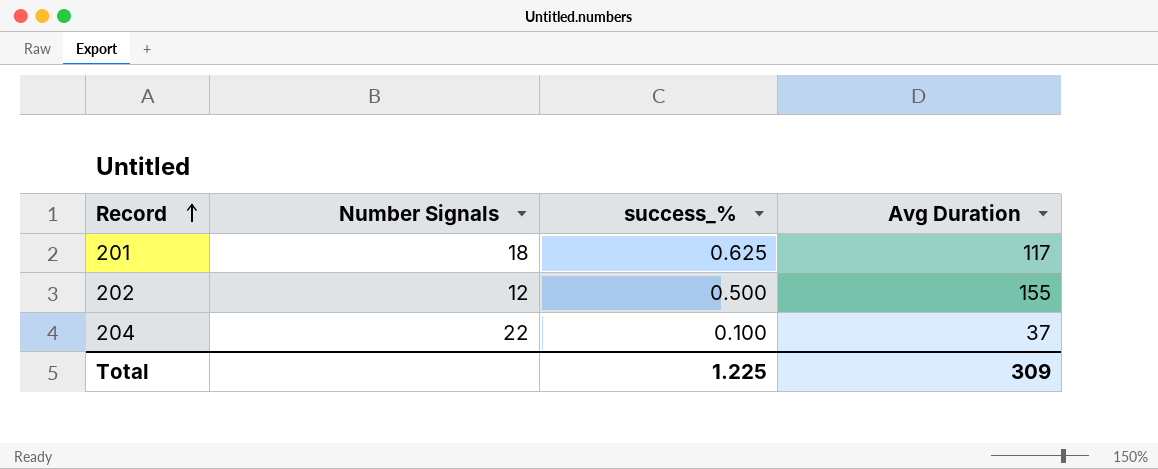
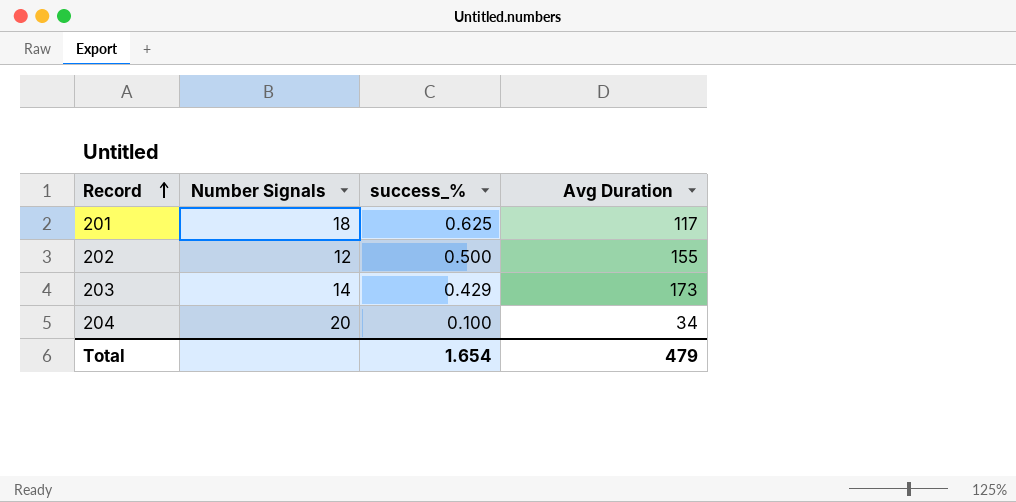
row 203: none -> 14 | 0.429 | 173
204 | Number Signals: 22 -> 20
204 | Avg Duration: 37 -> 34
Total | success_%: 1.225 -> 1.654
Total | Avg Duration: 309 -> 479

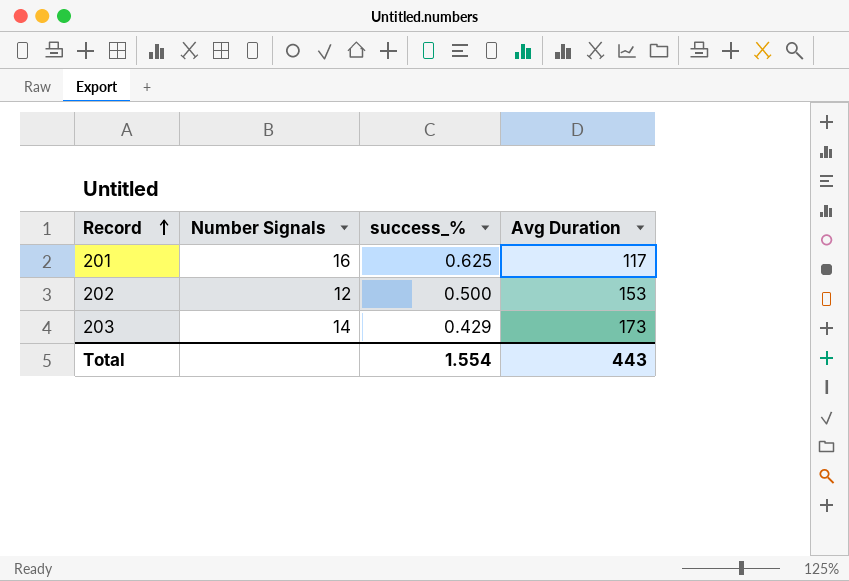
row 204: 20 | 0.100 | 34 -> none
201 | Number Signals: 18 -> 16
202 | Avg Duration: 155 -> 153
Total | success_%: 1.654 -> 1.554
Total | Avg Duration: 479 -> 443

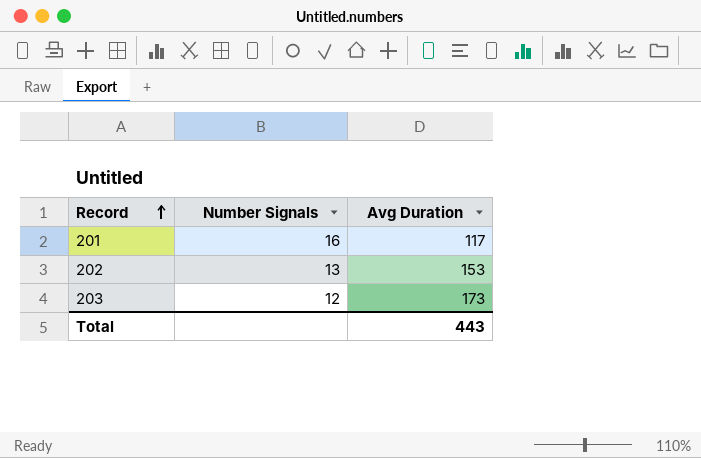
column success_% | position: 3 -> none
202 | Number Signals: 12 -> 13
203 | Number Signals: 14 -> 12

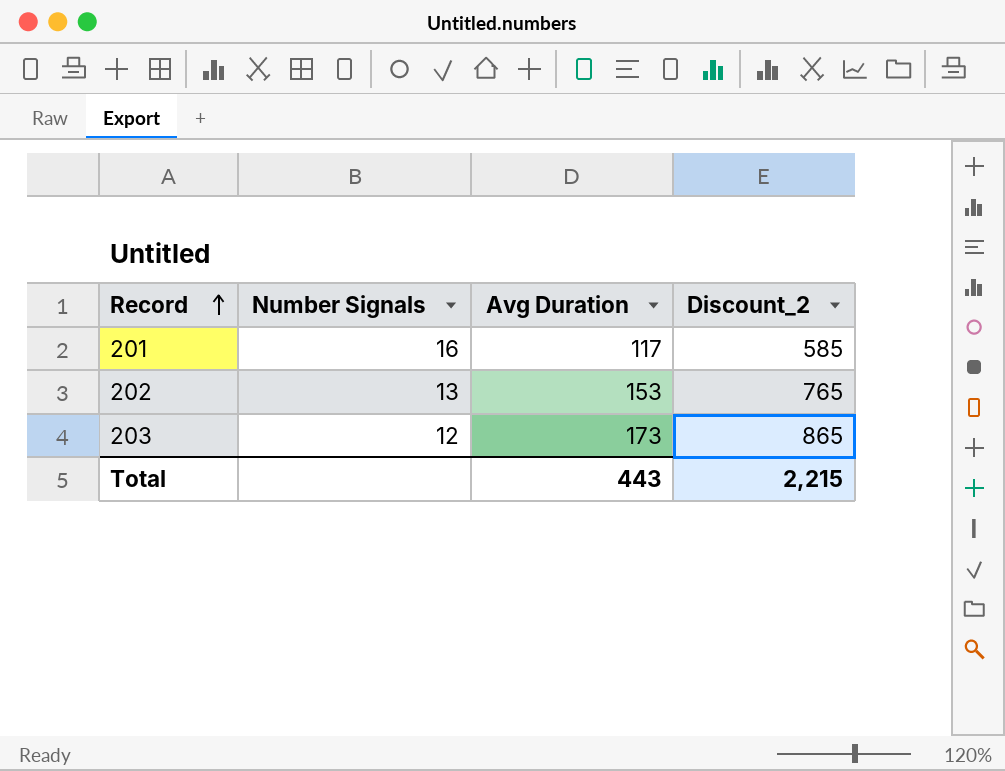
column Discount_2 | formula: none -> [Avg Duration] * 5

